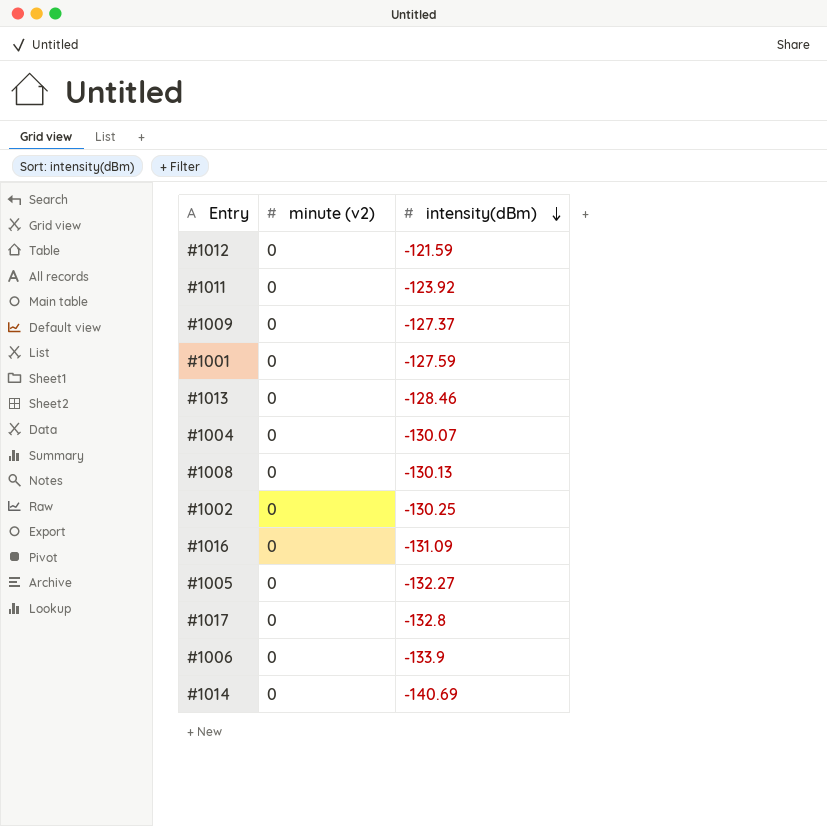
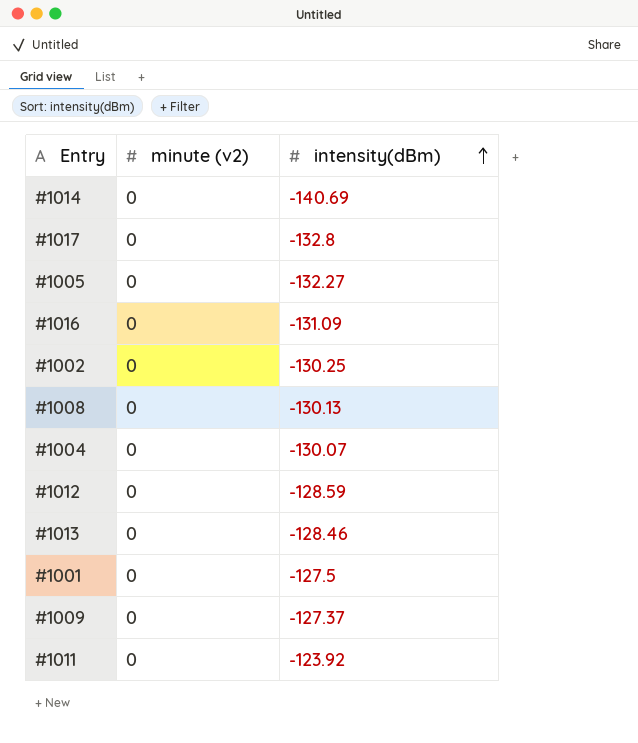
row order: intensity(dBm) descending -> intensity(dBm) ascending
row #1006: 0 | -133.9 -> none
#1012 | intensity(dBm): -121.59 -> -128.59
#1001 | intensity(dBm): -127.59 -> -127.5

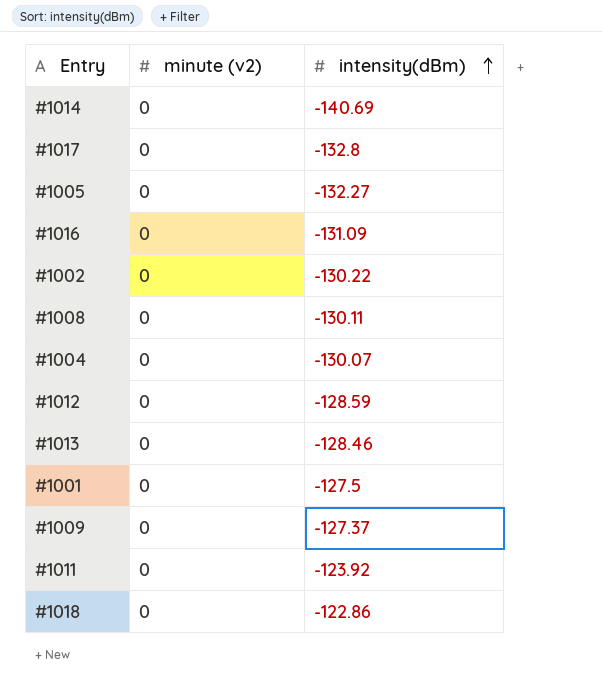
#1002 | intensity(dBm): -130.25 -> -130.22
#1008 | intensity(dBm): -130.13 -> -130.11
row #1018: none -> 0 | -122.86

